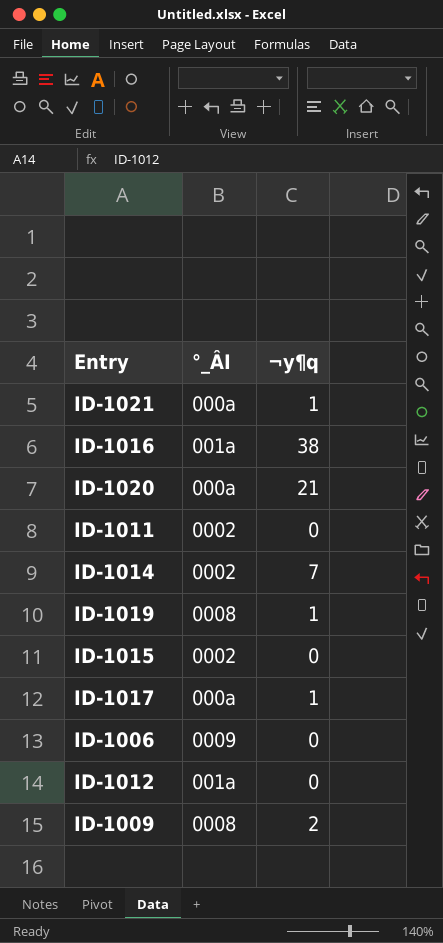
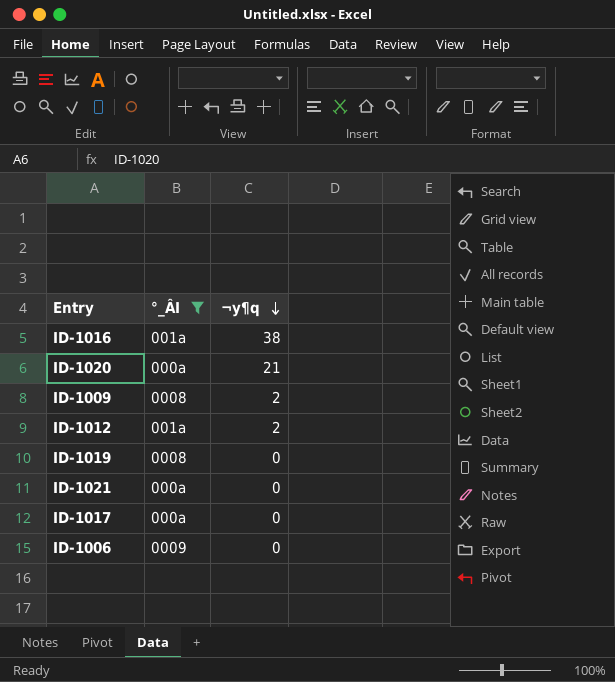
filter: none -> °_ÂI != 0002
row order: none -> ¬y¶q descending
ID-1012 | ¬y¶q: 0 -> 2
ID-1019 | ¬y¶q: 1 -> 0
ID-1021 | ¬y¶q: 1 -> 0
ID-1017 | ¬y¶q: 1 -> 0

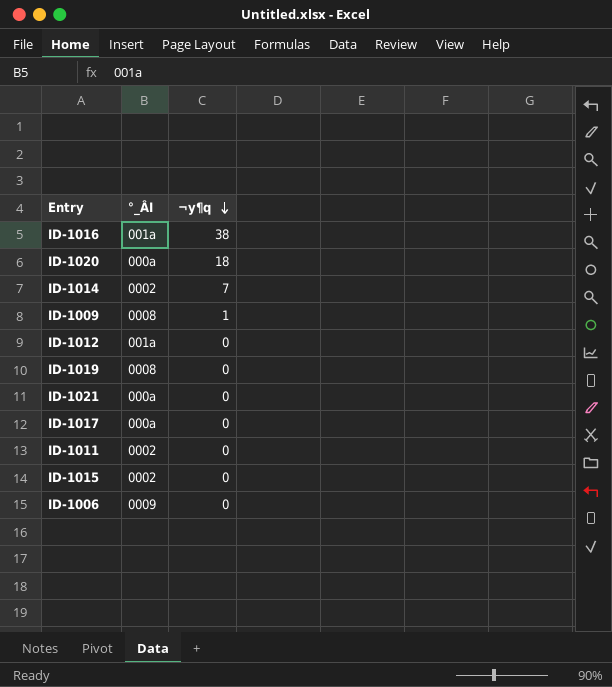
filter: °_ÂI != 0002 -> none
ID-1020 | ¬y¶q: 21 -> 18
ID-1009 | ¬y¶q: 2 -> 1
ID-1012 | ¬y¶q: 2 -> 0

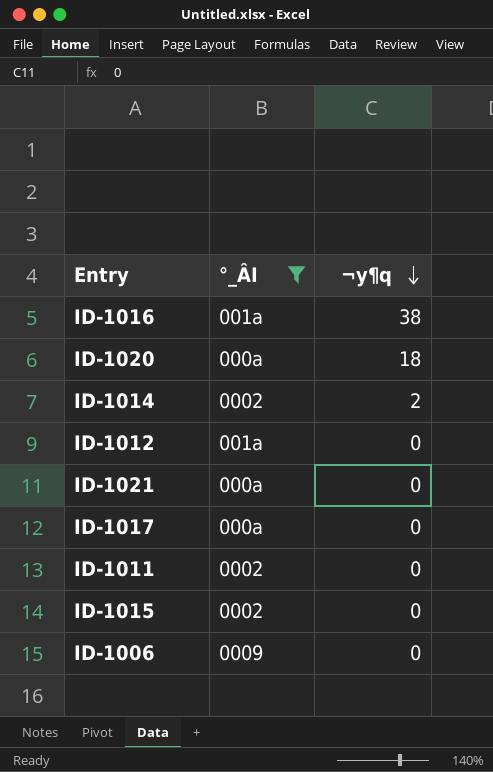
filter: none -> °_ÂI != 0008
ID-1014 | ¬y¶q: 7 -> 2

